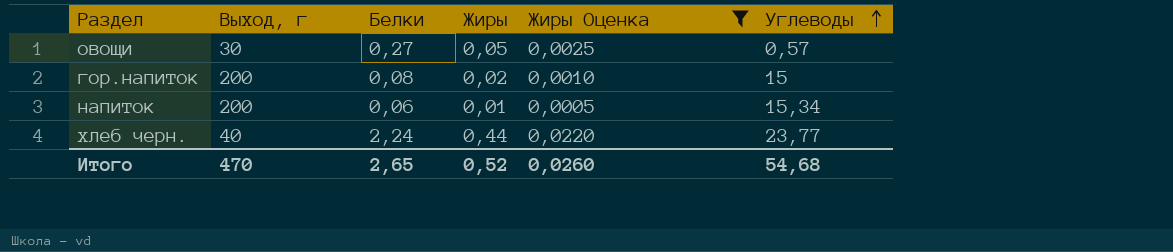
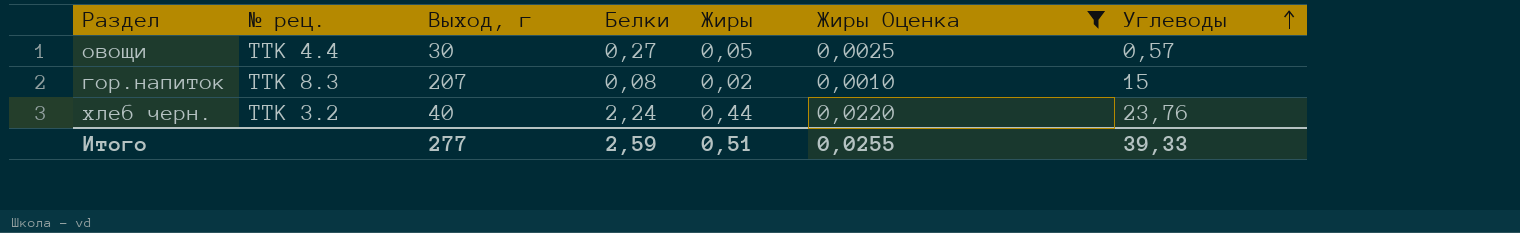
column № рец. | position: none -> 2
row напиток: 200 | 0,06 | 0,01 | 0,0005 | 15,34 -> none
гор.напиток | Выход, г: 200 -> 207
хлеб черн. | Углеводы: 23,77 -> 23,76
Итого | Выход, г: 470 -> 277
Итого | Белки: 2,65 -> 2,59
Итого | Жиры: 0,52 -> 0,51
Итого | Жиры Оценка: 0,0260 -> 0,0255
Итого | Углеводы: 54,68 -> 39,33

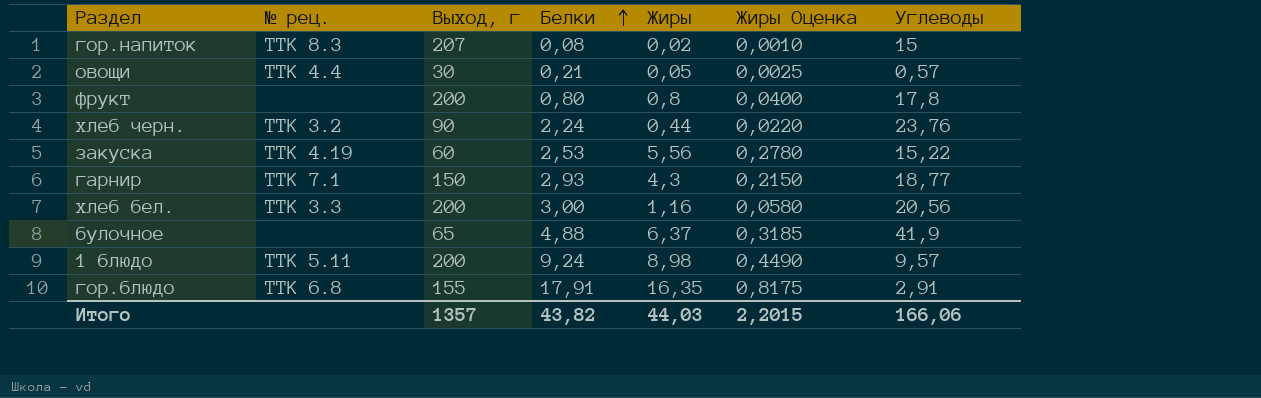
filter: Жиры Оценка <= 0,0220 -> none
row order: Углеводы ascending -> Белки ascending
овощи | Белки: 0,27 -> 0,21
хлеб черн. | Выход, г: 40 -> 90
Итого | Выход, г: 277 -> 1357
Итого | Белки: 2,59 -> 43,82
Итого | Жиры: 0,51 -> 44,03
Итого | Жиры Оценка: 0,0255 -> 2,2015
Итого | Углеводы: 39,33 -> 166,06

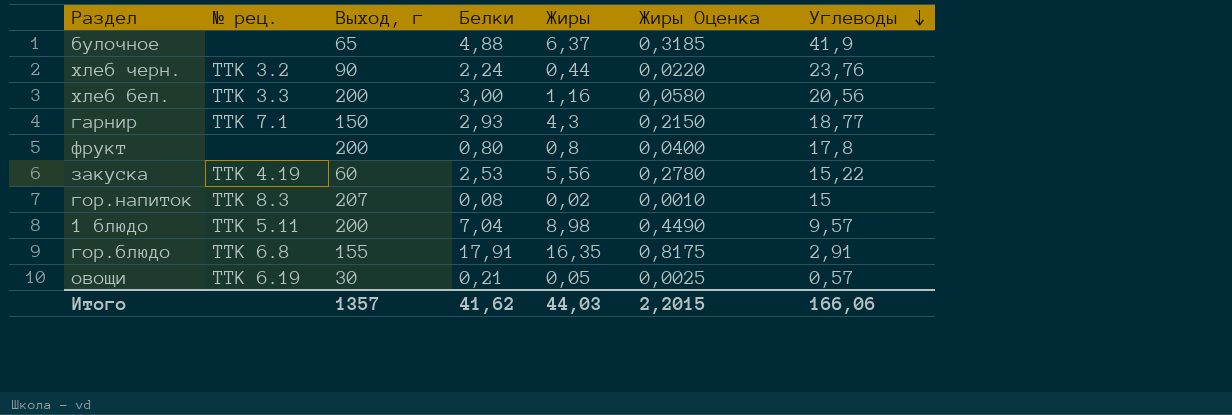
row order: Белки ascending -> Углеводы descending
1 блюдо | Белки: 9,24 -> 7,04
овощи | № рец.: ТТК 4.4 -> ТТК 6.19
Итого | Белки: 43,82 -> 41,62

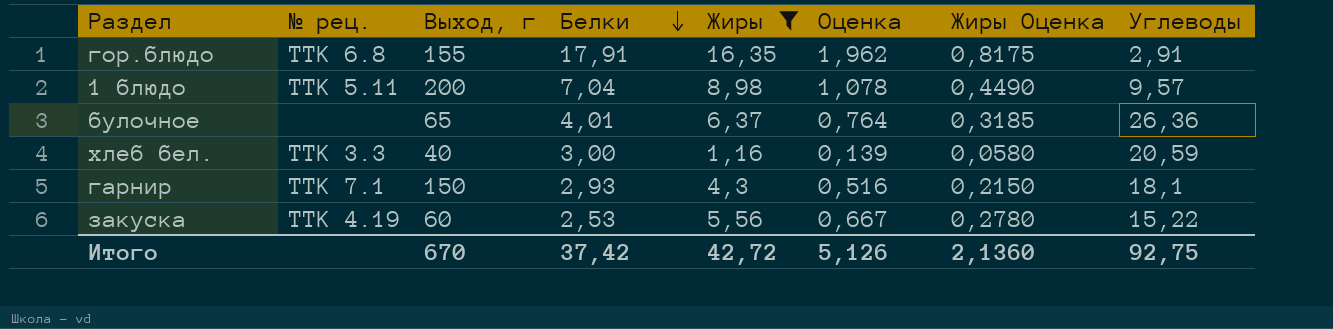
filter: none -> Жиры >= 1,16
row order: Углеводы descending -> Белки descending
column Оценка | formula: none -> [Жиры] * 0,12
булочное | Белки: 4,88 -> 4,01
булочное | Углеводы: 41,9 -> 26,36
хлеб бел. | Выход, г: 200 -> 40
хлеб бел. | Углеводы: 20,56 -> 20,59
гарнир | Углеводы: 18,77 -> 18,1
Итого | Выход, г: 1357 -> 670
Итого | Белки: 41,62 -> 37,42
Итого | Жиры: 44,03 -> 42,72
Итого | Жиры Оценка: 2,2015 -> 2,1360
Итого | Углеводы: 166,06 -> 92,75

